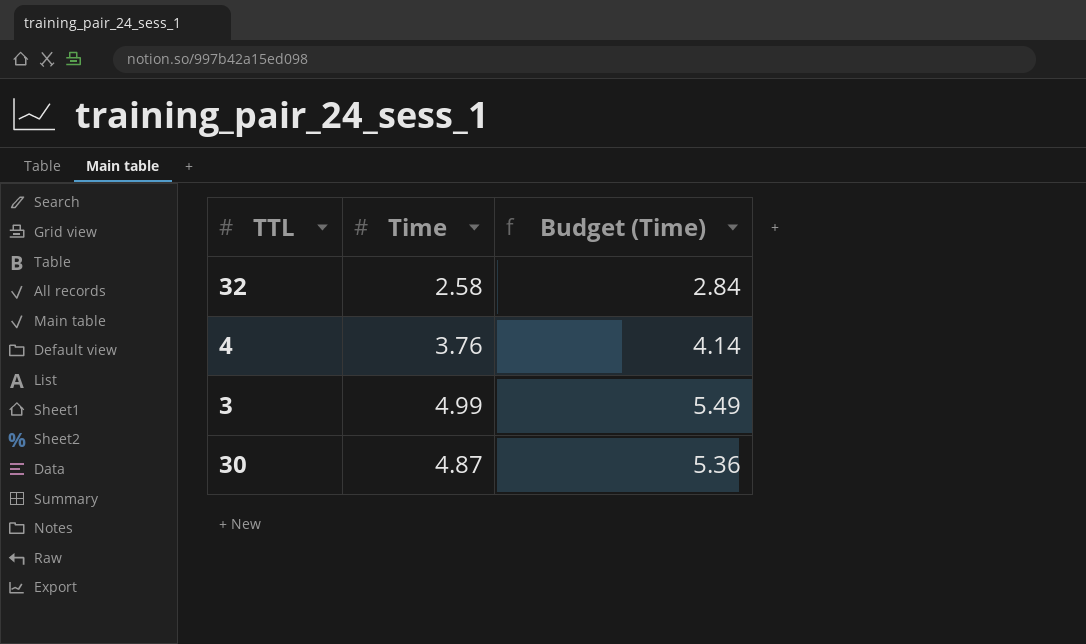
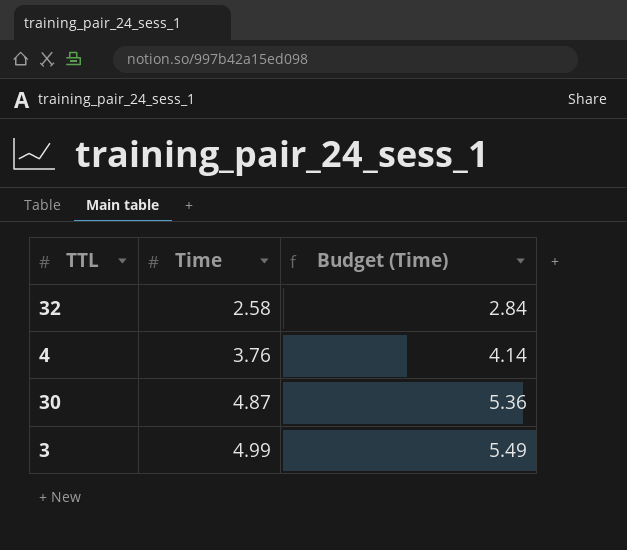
row order: none -> Time ascending

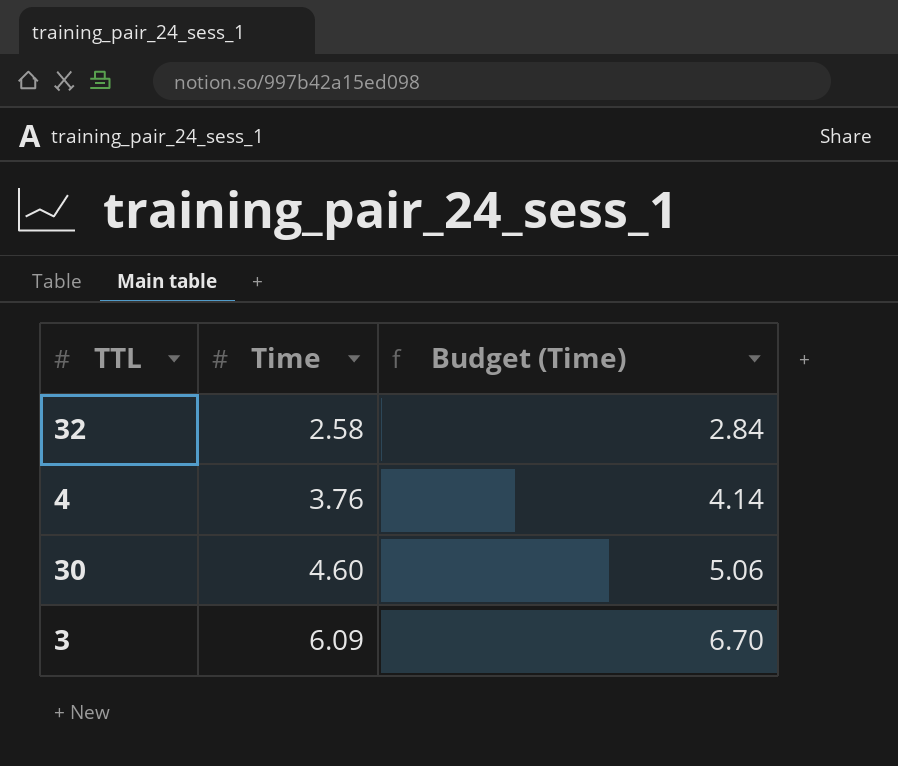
30 | Time: 4.87 -> 4.60
30 | Budget (Time): 5.36 -> 5.06
3 | Time: 4.99 -> 6.09
3 | Budget (Time): 5.49 -> 6.70

